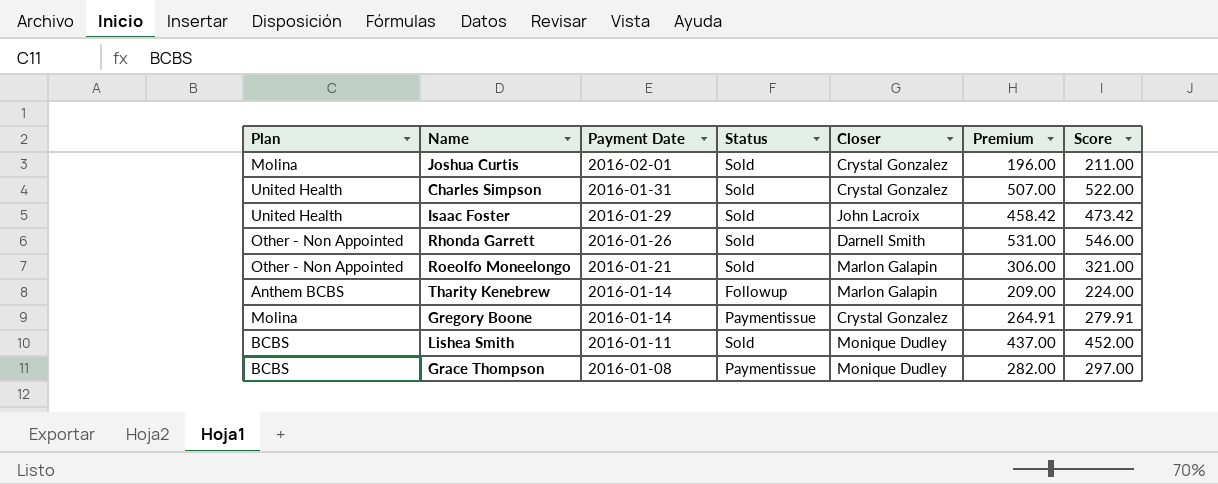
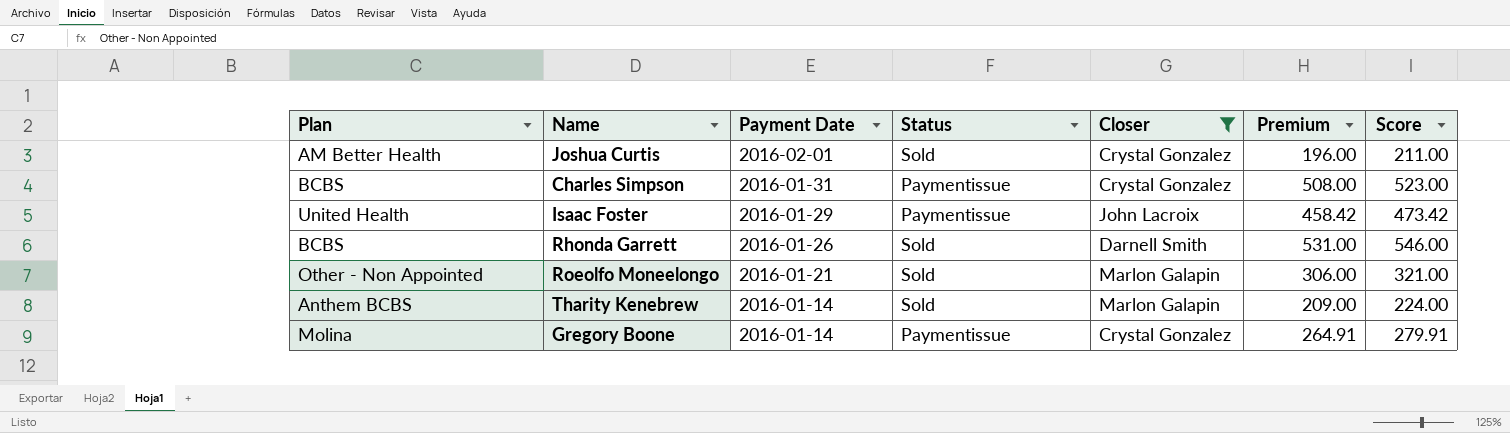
filter: none -> Closer != Monique Dudley
Joshua Curtis | Plan: Molina -> AM Better Health
Charles Simpson | Plan: United Health -> BCBS
Charles Simpson | Status: Sold -> Paymentissue
Charles Simpson | Premium: 507.00 -> 508.00
Charles Simpson | Score: 522.00 -> 523.00
Isaac Foster | Status: Sold -> Paymentissue
Rhonda Garrett | Plan: Other - Non Appointed -> BCBS
Tharity Kenebrew | Status: Followup -> Sold

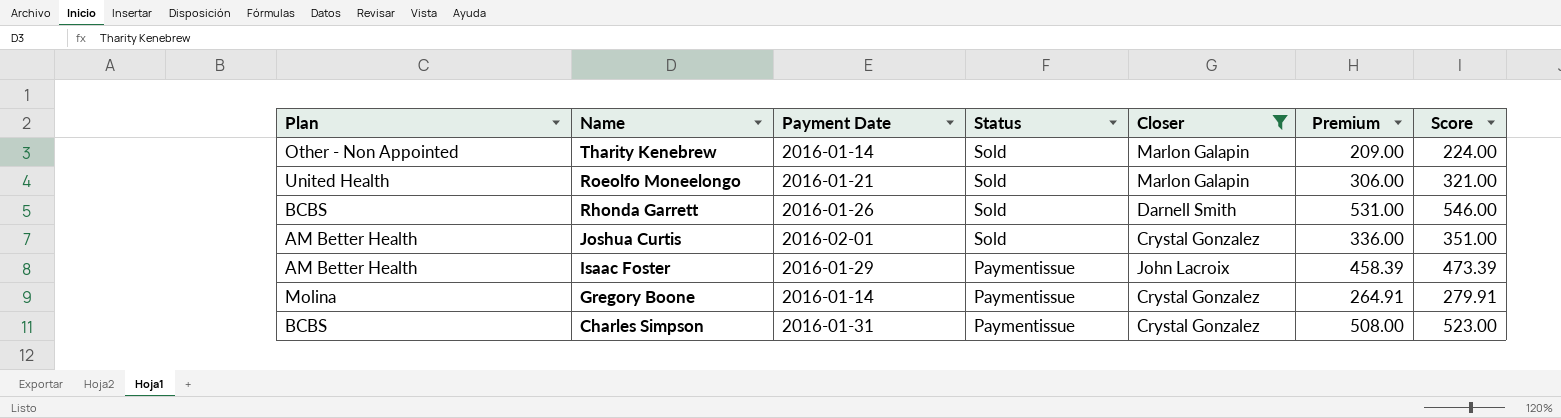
row order: Payment Date descending -> Name descending
Tharity Kenebrew | Plan: Anthem BCBS -> Other - Non Appointed
Roeolfo Moneelongo | Plan: Other - Non Appointed -> United Health
Joshua Curtis | Premium: 196.00 -> 336.00
Joshua Curtis | Score: 211.00 -> 351.00
Isaac Foster | Plan: United Health -> AM Better Health
Isaac Foster | Premium: 458.42 -> 458.39
Isaac Foster | Score: 473.42 -> 473.39

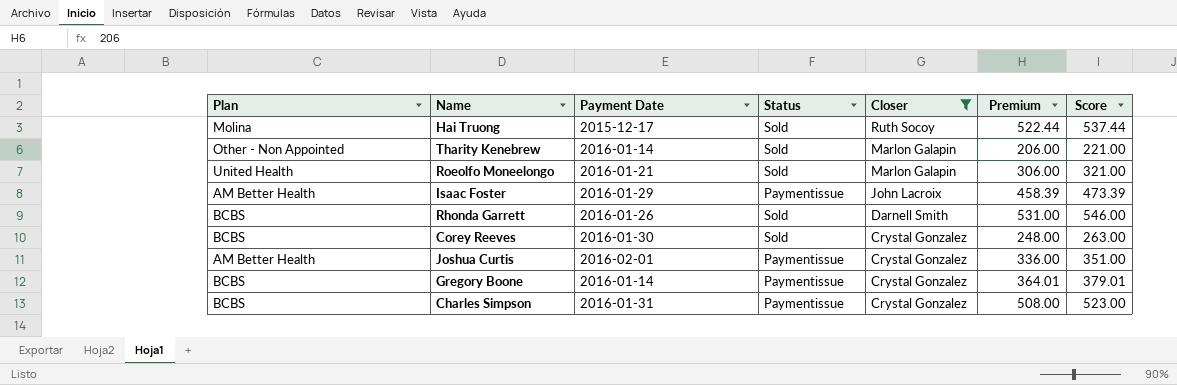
row order: Name descending -> Closer descending
row Hai Truong: none -> Molina | 2015-12-17 | Sold | Ruth Socoy | 522.44 | 537.44
Tharity Kenebrew | Premium: 209.00 -> 206.00
Tharity Kenebrew | Score: 224.00 -> 221.00
row Corey Reeves: none -> BCBS | 2016-01-30 | Sold | Crystal Gonzalez | 248.00 | 263.00
Joshua Curtis | Status: Sold -> Paymentissue
Gregory Boone | Plan: Molina -> BCBS
Gregory Boone | Premium: 264.91 -> 364.01
Gregory Boone | Score: 279.91 -> 379.01

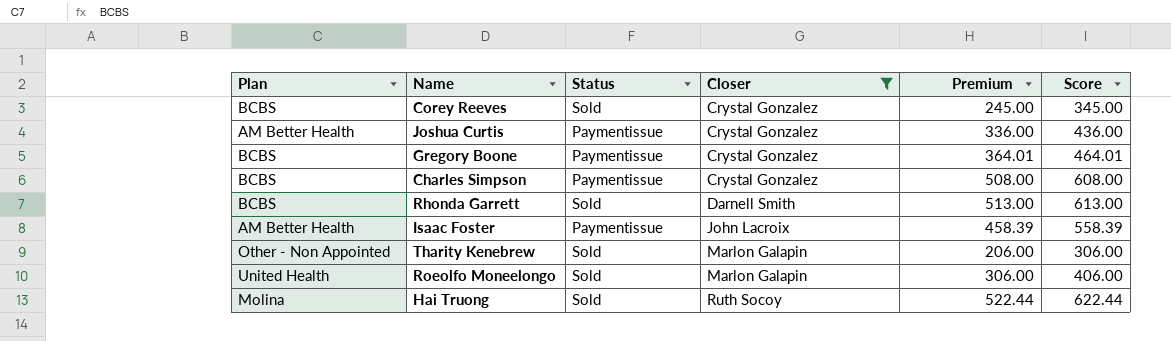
row order: Closer descending -> Closer ascending
column Payment Date | position: 3 -> none
column Score | formula: [Premium] + 15 -> [Premium] + 100
Corey Reeves | Premium: 248.00 -> 245.00
Rhonda Garrett | Premium: 531.00 -> 513.00

